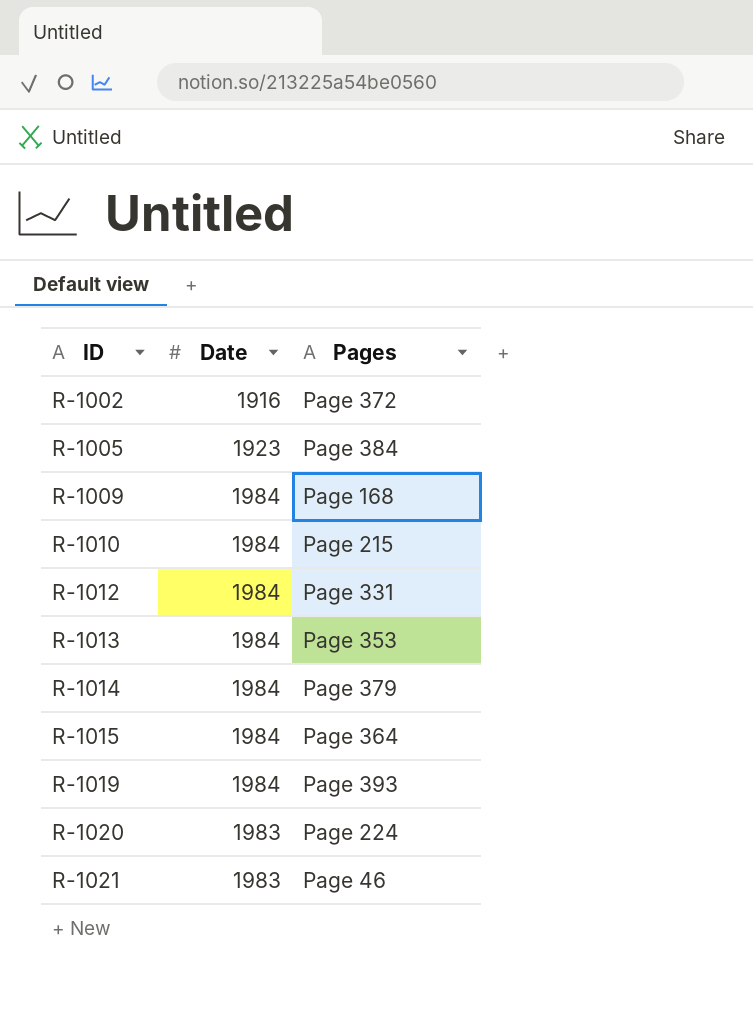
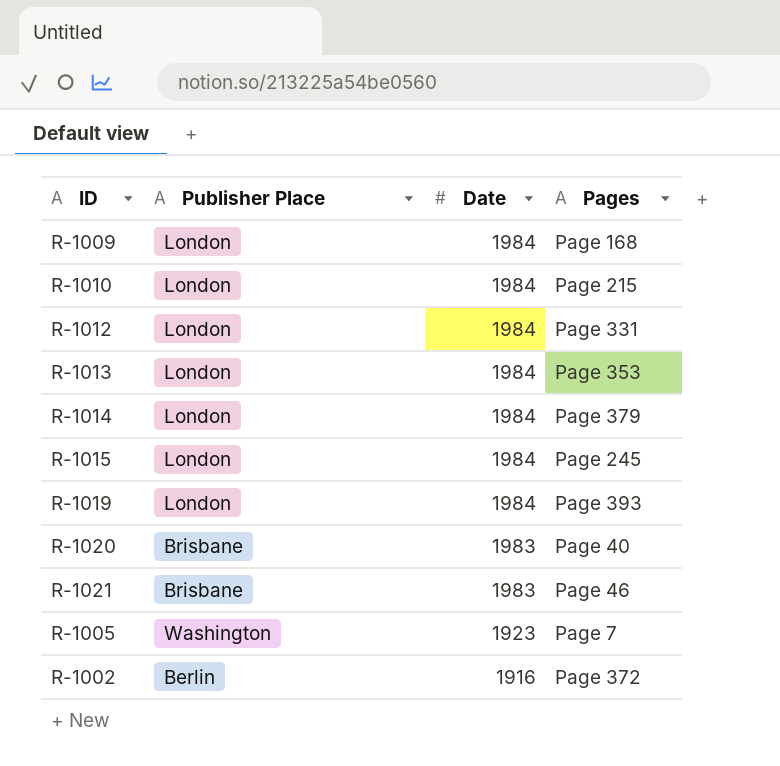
row order: ID ascending -> Date descending
column Publisher Place | position: none -> 2
R-1015 | Pages: Page 364 -> Page 245
R-1020 | Pages: Page 224 -> Page 40
R-1005 | Pages: Page 384 -> Page 7

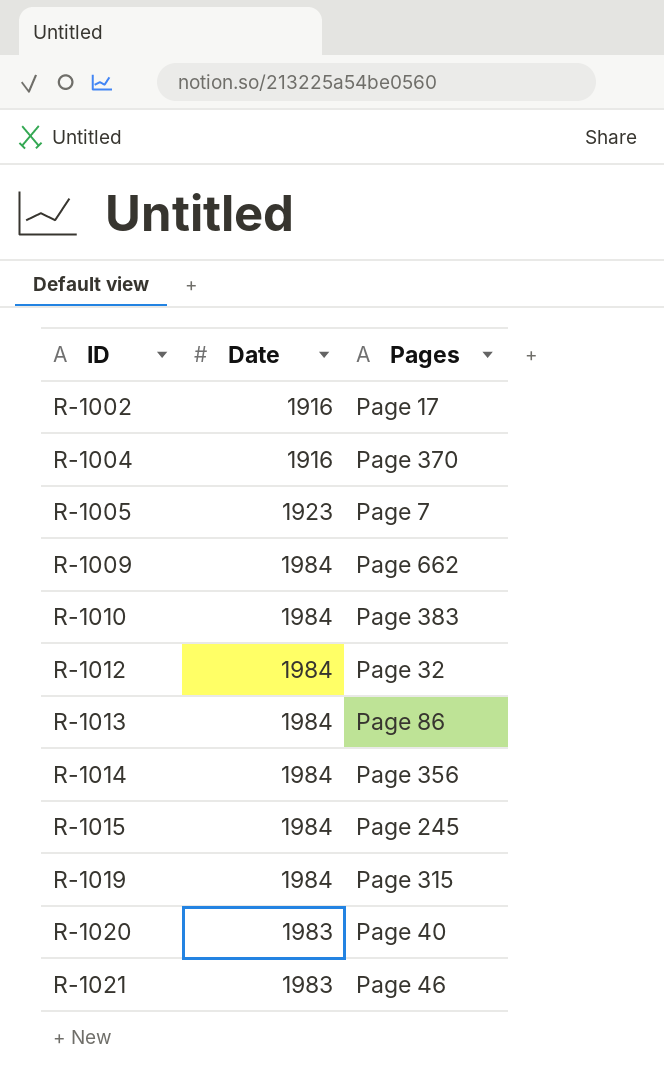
row order: Date descending -> ID ascending
column Publisher Place | position: 2 -> none
R-1002 | Pages: Page 372 -> Page 17
row R-1004: none -> 1916 | Page 370
R-1009 | Pages: Page 168 -> Page 662
R-1010 | Pages: Page 215 -> Page 383
R-1012 | Pages: Page 331 -> Page 32
R-1013 | Pages: Page 353 -> Page 86
R-1014 | Pages: Page 379 -> Page 356
R-1019 | Pages: Page 393 -> Page 315

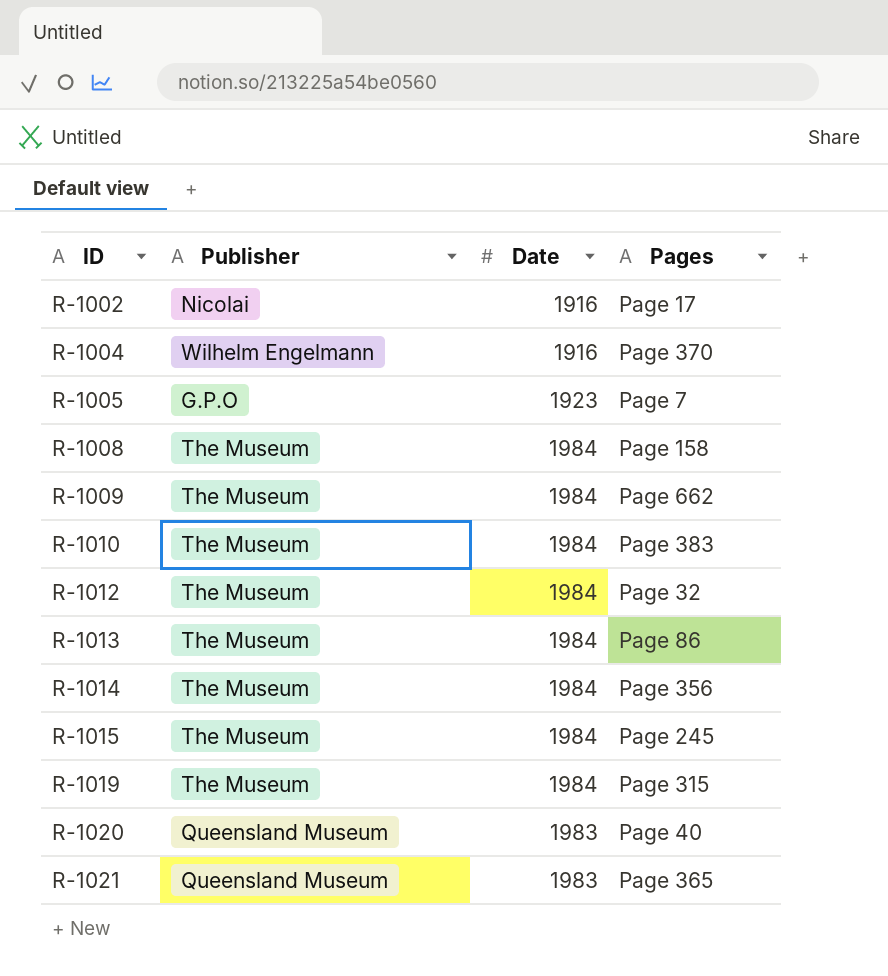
column Publisher | position: none -> 2
row R-1008: none -> The Museum | 1984 | Page 158
R-1021 | Pages: Page 46 -> Page 365

